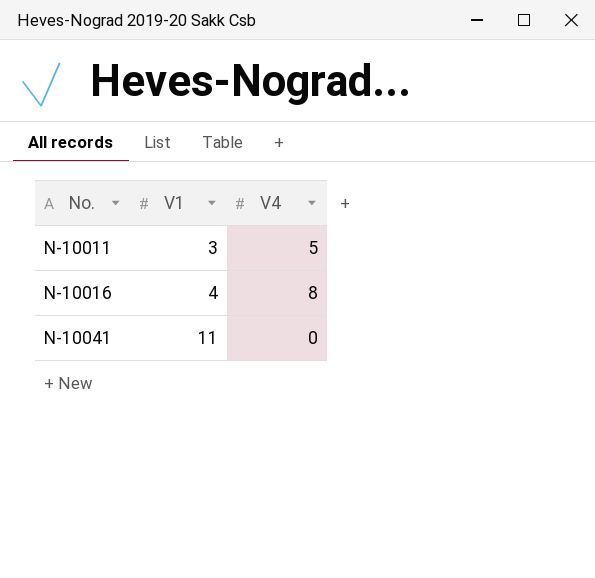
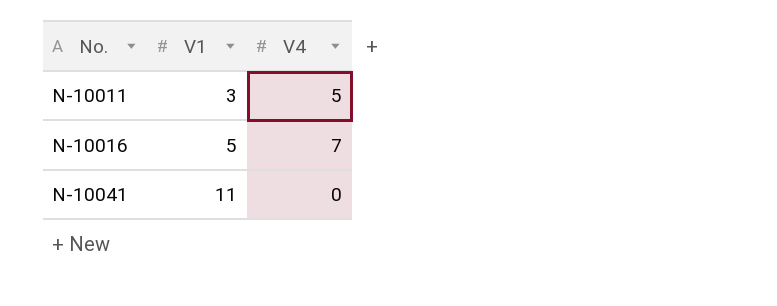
N-10016 | V1: 4 -> 5
N-10016 | V4: 8 -> 7

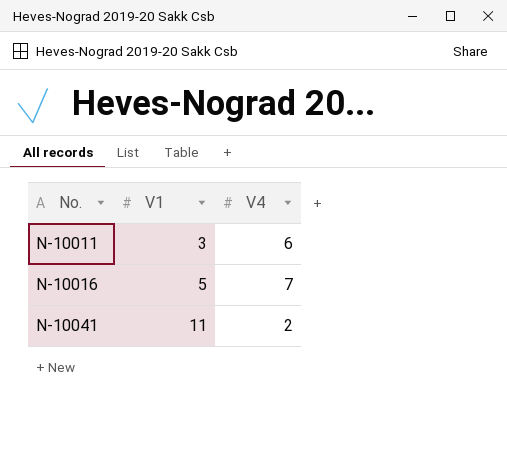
N-10011 | V4: 5 -> 6
N-10041 | V4: 0 -> 2

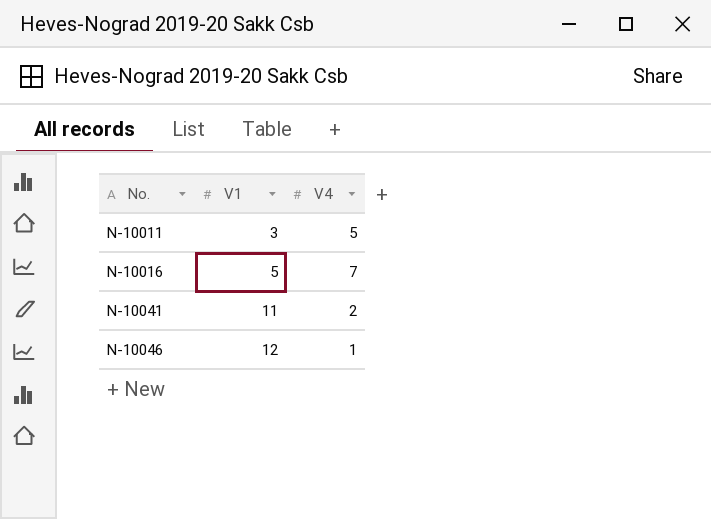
N-10011 | V4: 6 -> 5
row N-10046: none -> 12 | 1

